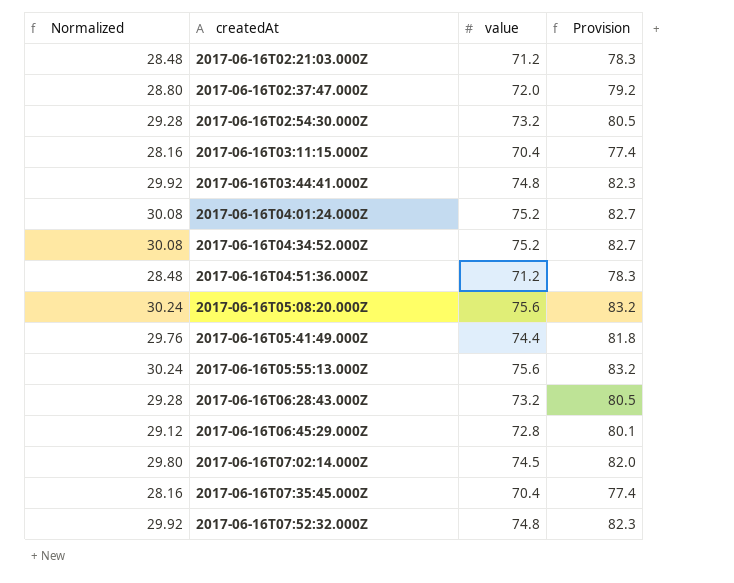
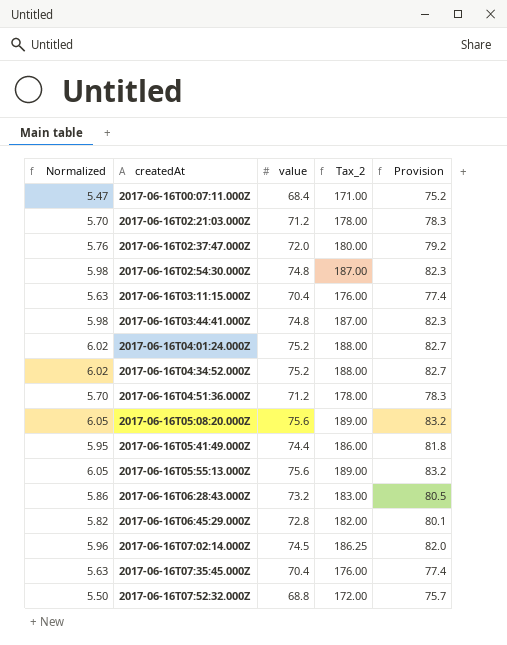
column Normalized | formula: [value] * 0.4 -> [value] * 0.08
column Tax_2 | formula: none -> [value] * 2.5
row 2017-06-16T00:07:11.000Z: none -> 5.47 | 68.4 | 171.00 | 75.2
2017-06-16T02:54:30.000Z | value: 73.2 -> 74.8
2017-06-16T02:54:30.000Z | Provision: 80.5 -> 82.3
2017-06-16T07:52:32.000Z | value: 74.8 -> 68.8
2017-06-16T07:52:32.000Z | Provision: 82.3 -> 75.7

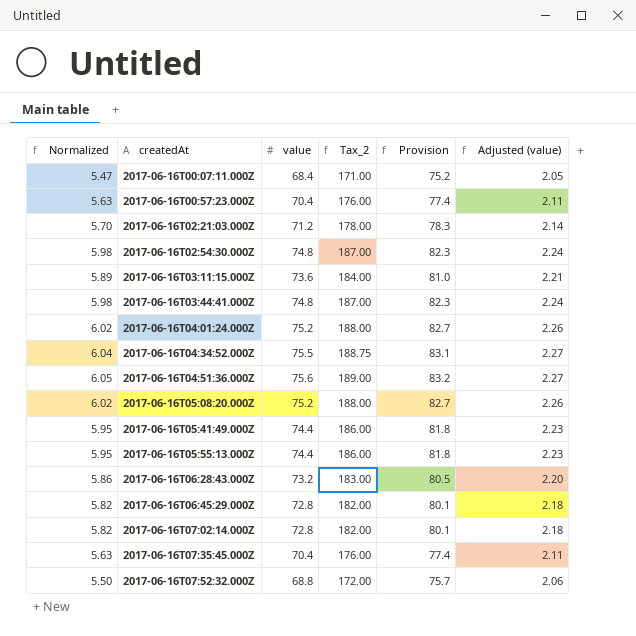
column Adjusted (value) | formula: none -> [value] * 0.03
row 2017-06-16T02:37:47.000Z: 5.76 | 72.0 | 180.00 | 79.2 -> none
row 2017-06-16T00:57:23.000Z: none -> 5.63 | 70.4 | 176.00 | 77.4 | 2.11
2017-06-16T03:11:15.000Z | Normalized: 5.63 -> 5.89
2017-06-16T03:11:15.000Z | value: 70.4 -> 73.6
2017-06-16T03:11:15.000Z | Tax_2: 176.00 -> 184.00
2017-06-16T03:11:15.000Z | Provision: 77.4 -> 81.0
2017-06-16T04:34:52.000Z | Normalized: 6.02 -> 6.04
2017-06-16T04:34:52.000Z | value: 75.2 -> 75.5
2017-06-16T04:34:52.000Z | Tax_2: 188.00 -> 188.75
2017-06-16T04:34:52.000Z | Provision: 82.7 -> 83.1
2017-06-16T04:51:36.000Z | Normalized: 5.70 -> 6.05
2017-06-16T04:51:36.000Z | value: 71.2 -> 75.6
2017-06-16T04:51:36.000Z | Tax_2: 178.00 -> 189.00
2017-06-16T04:51:36.000Z | Provision: 78.3 -> 83.2
2017-06-16T05:08:20.000Z | Normalized: 6.05 -> 6.02
2017-06-16T05:08:20.000Z | value: 75.6 -> 75.2
2017-06-16T05:08:20.000Z | Tax_2: 189.00 -> 188.00
2017-06-16T05:08:20.000Z | Provision: 83.2 -> 82.7
2017-06-16T05:55:13.000Z | Normalized: 6.05 -> 5.95
2017-06-16T05:55:13.000Z | value: 75.6 -> 74.4
2017-06-16T05:55:13.000Z | Tax_2: 189.00 -> 186.00
2017-06-16T05:55:13.000Z | Provision: 83.2 -> 81.8
2017-06-16T07:02:14.000Z | Normalized: 5.96 -> 5.82
2017-06-16T07:02:14.000Z | value: 74.5 -> 72.8
2017-06-16T07:02:14.000Z | Tax_2: 186.25 -> 182.00
2017-06-16T07:02:14.000Z | Provision: 82.0 -> 80.1

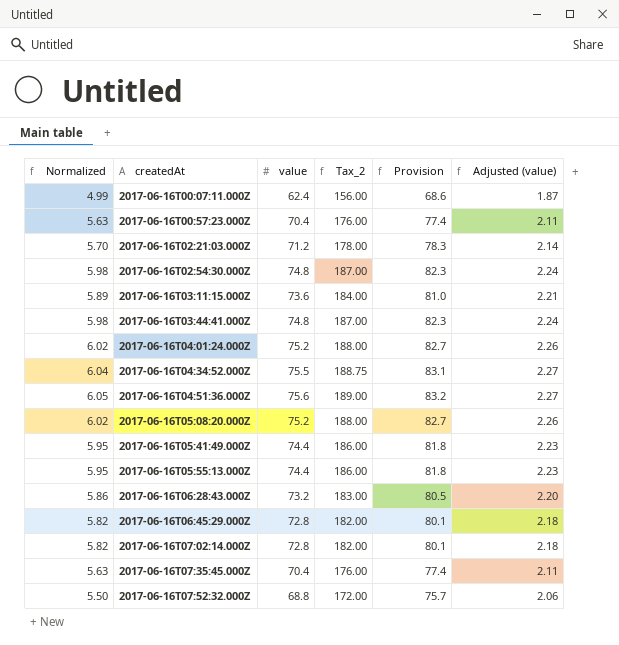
2017-06-16T00:07:11.000Z | Normalized: 5.47 -> 4.99
2017-06-16T00:07:11.000Z | value: 68.4 -> 62.4
2017-06-16T00:07:11.000Z | Tax_2: 171.00 -> 156.00
2017-06-16T00:07:11.000Z | Provision: 75.2 -> 68.6
2017-06-16T00:07:11.000Z | Adjusted (value): 2.05 -> 1.87

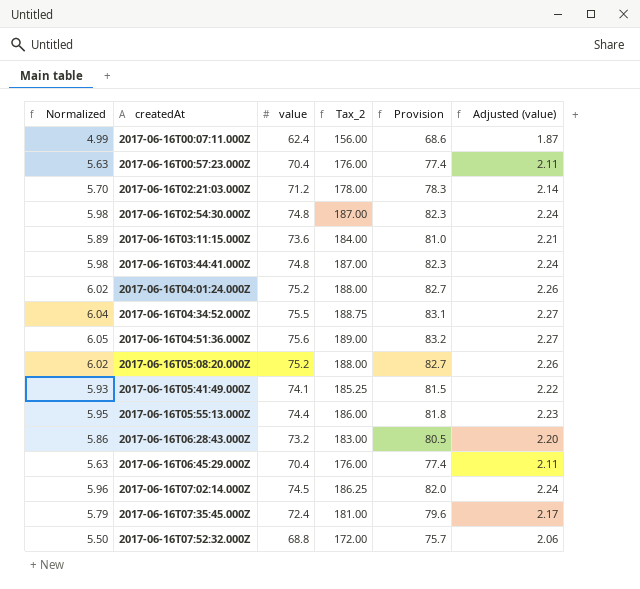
2017-06-16T05:41:49.000Z | Normalized: 5.95 -> 5.93
2017-06-16T05:41:49.000Z | value: 74.4 -> 74.1
2017-06-16T05:41:49.000Z | Tax_2: 186.00 -> 185.25
2017-06-16T05:41:49.000Z | Provision: 81.8 -> 81.5
2017-06-16T05:41:49.000Z | Adjusted (value): 2.23 -> 2.22
2017-06-16T06:45:29.000Z | Normalized: 5.82 -> 5.63
2017-06-16T06:45:29.000Z | value: 72.8 -> 70.4
2017-06-16T06:45:29.000Z | Tax_2: 182.00 -> 176.00
2017-06-16T06:45:29.000Z | Provision: 80.1 -> 77.4
2017-06-16T06:45:29.000Z | Adjusted (value): 2.18 -> 2.11
2017-06-16T07:02:14.000Z | Normalized: 5.82 -> 5.96
2017-06-16T07:02:14.000Z | value: 72.8 -> 74.5
2017-06-16T07:02:14.000Z | Tax_2: 182.00 -> 186.25
2017-06-16T07:02:14.000Z | Provision: 80.1 -> 82.0
2017-06-16T07:02:14.000Z | Adjusted (value): 2.18 -> 2.24
2017-06-16T07:35:45.000Z | Normalized: 5.63 -> 5.79
2017-06-16T07:35:45.000Z | value: 70.4 -> 72.4
2017-06-16T07:35:45.000Z | Tax_2: 176.00 -> 181.00
2017-06-16T07:35:45.000Z | Provision: 77.4 -> 79.6
2017-06-16T07:35:45.000Z | Adjusted (value): 2.11 -> 2.17

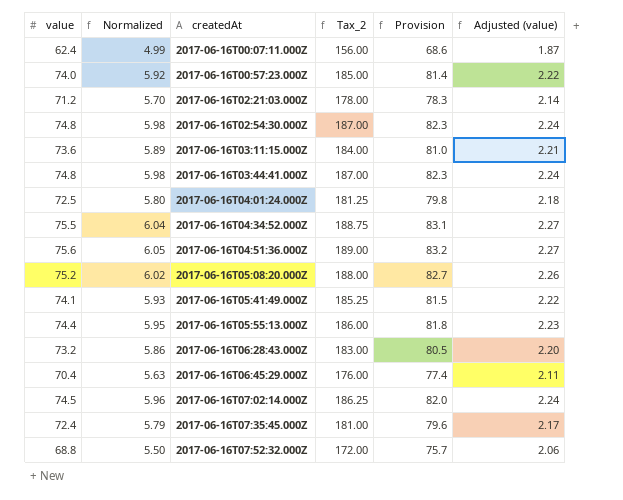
column value | position: 3 -> 1
2017-06-16T00:57:23.000Z | value: 70.4 -> 74.0
2017-06-16T00:57:23.000Z | Normalized: 5.63 -> 5.92
2017-06-16T00:57:23.000Z | Tax_2: 176.00 -> 185.00
2017-06-16T00:57:23.000Z | Provision: 77.4 -> 81.4
2017-06-16T00:57:23.000Z | Adjusted (value): 2.11 -> 2.22
2017-06-16T04:01:24.000Z | value: 75.2 -> 72.5
2017-06-16T04:01:24.000Z | Normalized: 6.02 -> 5.80
2017-06-16T04:01:24.000Z | Tax_2: 188.00 -> 181.25
2017-06-16T04:01:24.000Z | Provision: 82.7 -> 79.8
2017-06-16T04:01:24.000Z | Adjusted (value): 2.26 -> 2.18

